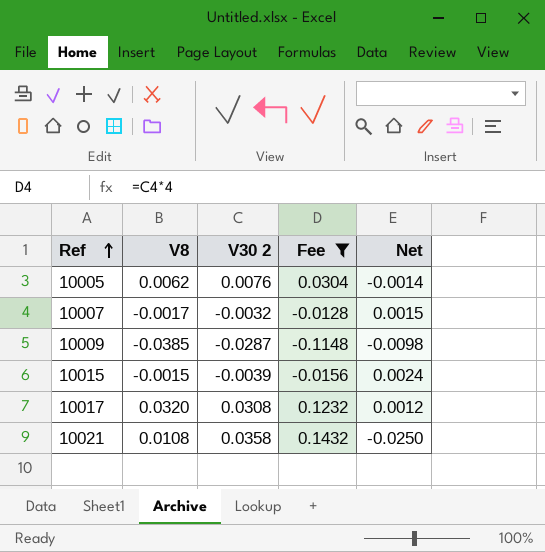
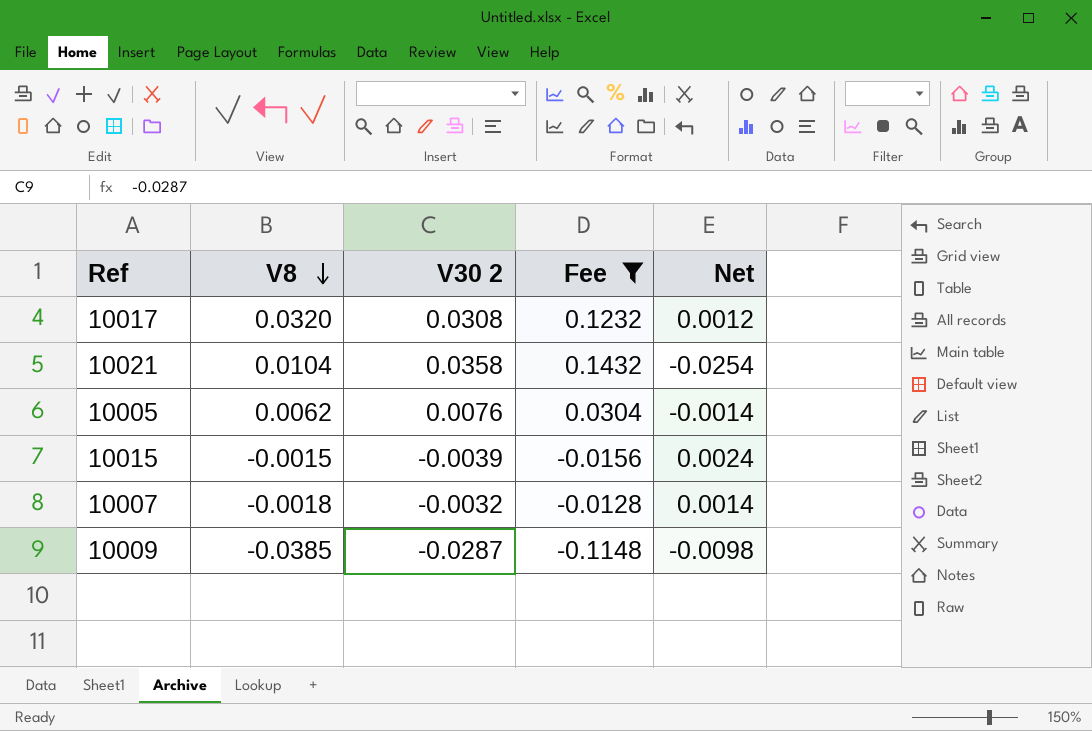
row order: Ref ascending -> V8 descending
10021 | V8: 0.0108 -> 0.0104
10021 | Net: -0.0250 -> -0.0254
10007 | V8: -0.0017 -> -0.0018
10007 | Net: 0.0015 -> 0.0014

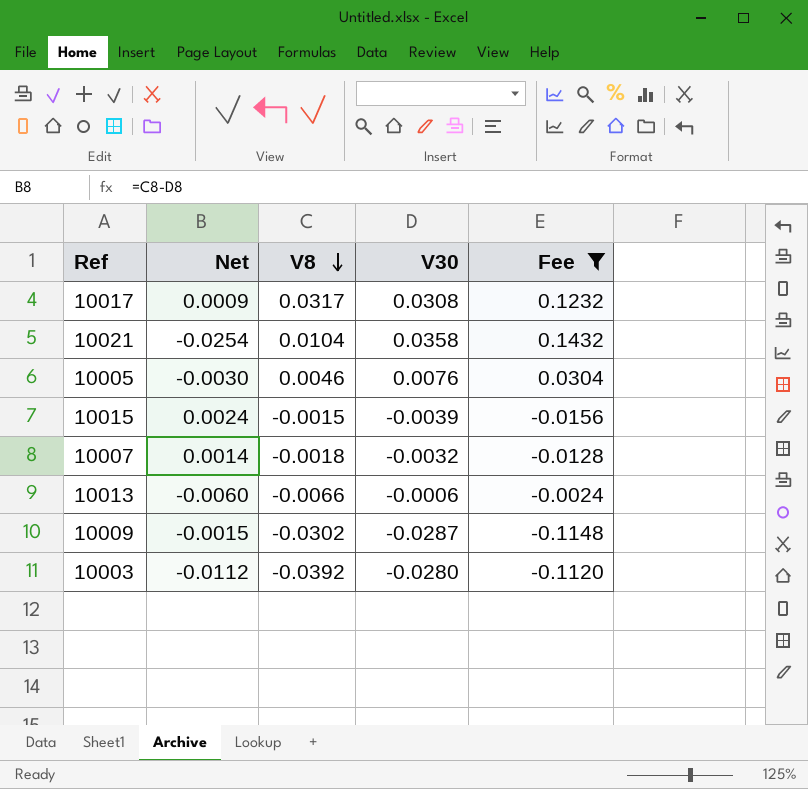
column Net | position: 5 -> 2
column name: V30 2 -> V30
10017 | Net: 0.0012 -> 0.0009
10017 | V8: 0.0320 -> 0.0317
10005 | Net: -0.0014 -> -0.0030
10005 | V8: 0.0062 -> 0.0046
row 10013: none -> -0.0060 | -0.0066 | -0.0006 | -0.0024
10009 | Net: -0.0098 -> -0.0015
10009 | V8: -0.0385 -> -0.0302
row 10003: none -> -0.0112 | -0.0392 | -0.0280 | -0.1120

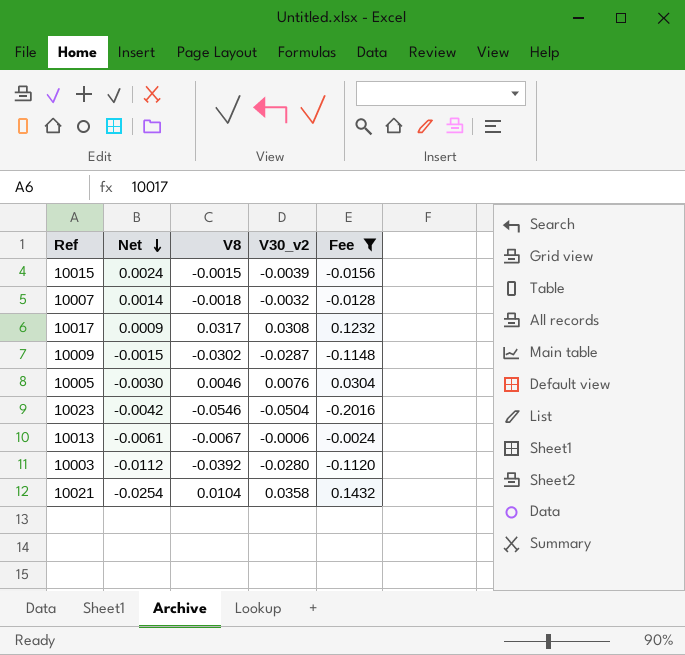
row order: V8 descending -> Net descending
column name: V30 -> V30_v2
row 10023: none -> -0.0042 | -0.0546 | -0.0504 | -0.2016
10013 | Net: -0.0060 -> -0.0061
10013 | V8: -0.0066 -> -0.0067

